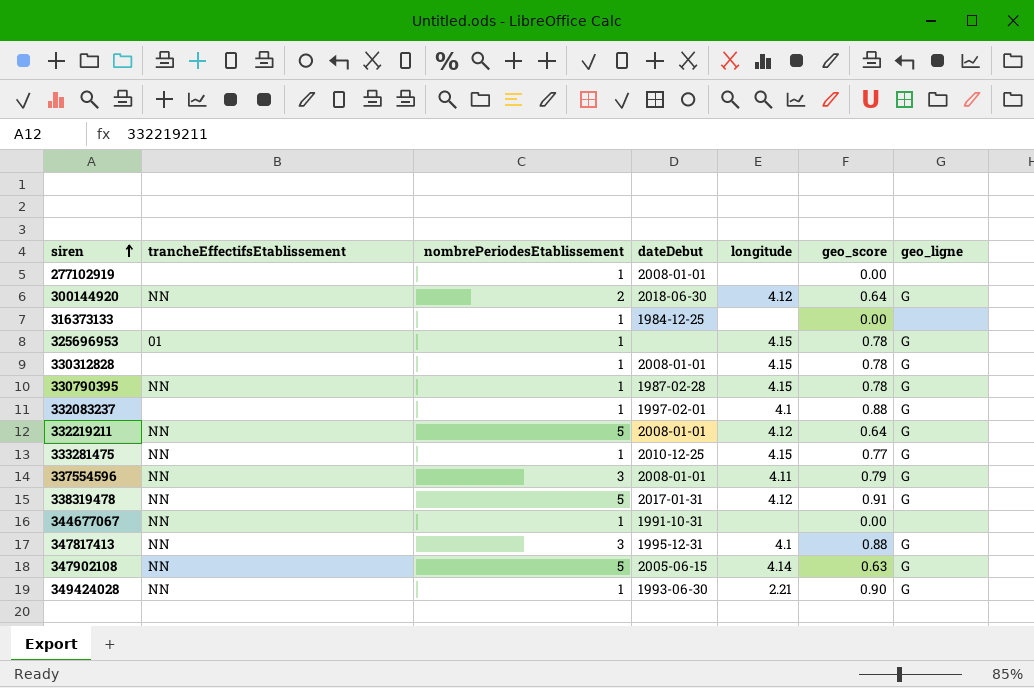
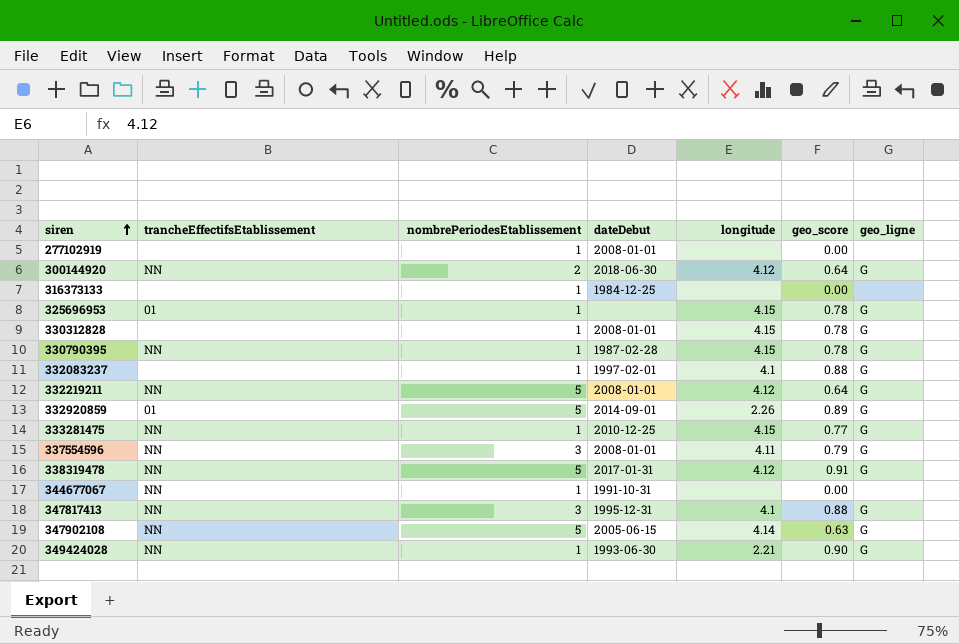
row 332920859: none -> 01 | 5 | 2014-09-01 | 2.26 | 0.89 | G

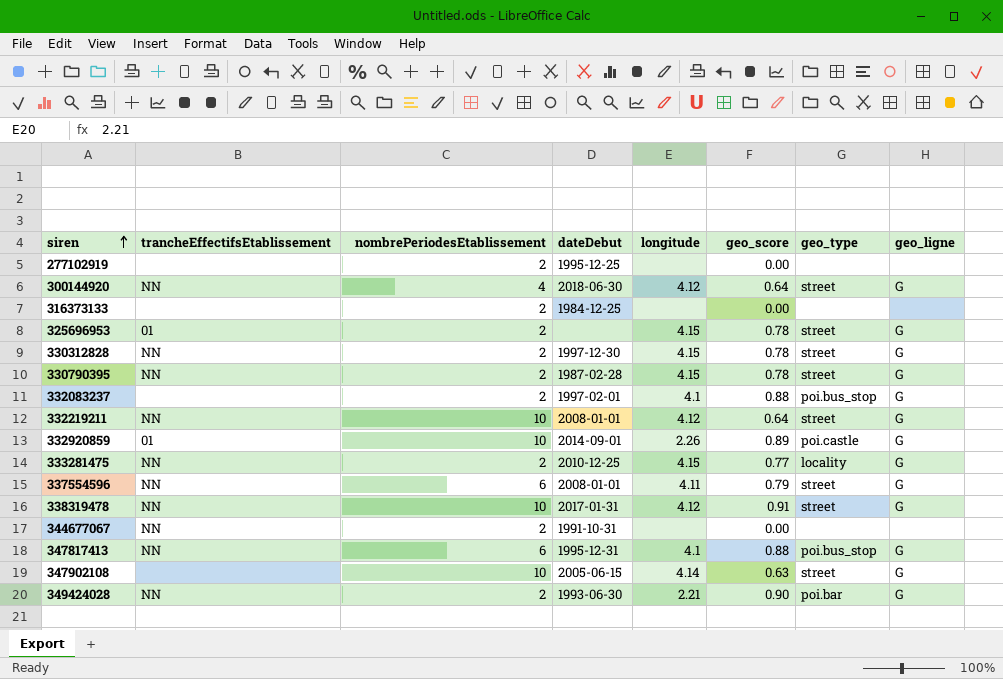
column geo_type | position: none -> 7
277102919 | nombrePeriodesEtablissement: 1 -> 2
277102919 | dateDebut: 2008-01-01 -> 1995-12-25
300144920 | nombrePeriodesEtablissement: 2 -> 4
316373133 | nombrePeriodesEtablissement: 1 -> 2
325696953 | nombrePeriodesEtablissement: 1 -> 2
330312828 | trancheEffectifsEtablissement: none -> NN
330312828 | nombrePeriodesEtablissement: 1 -> 2
330312828 | dateDebut: 2008-01-01 -> 1997-12-30
330790395 | nombrePeriodesEtablissement: 1 -> 2
332083237 | nombrePeriodesEtablissement: 1 -> 2
332219211 | nombrePeriodesEtablissement: 5 -> 10
332920859 | nombrePeriodesEtablissement: 5 -> 10
333281475 | nombrePeriodesEtablissement: 1 -> 2
337554596 | nombrePeriodesEtablissement: 3 -> 6
338319478 | nombrePeriodesEtablissement: 5 -> 10
344677067 | nombrePeriodesEtablissement: 1 -> 2
347817413 | nombrePeriodesEtablissement: 3 -> 6
347902108 | trancheEffectifsEtablissement: NN -> none
347902108 | nombrePeriodesEtablissement: 5 -> 10
349424028 | nombrePeriodesEtablissement: 1 -> 2

